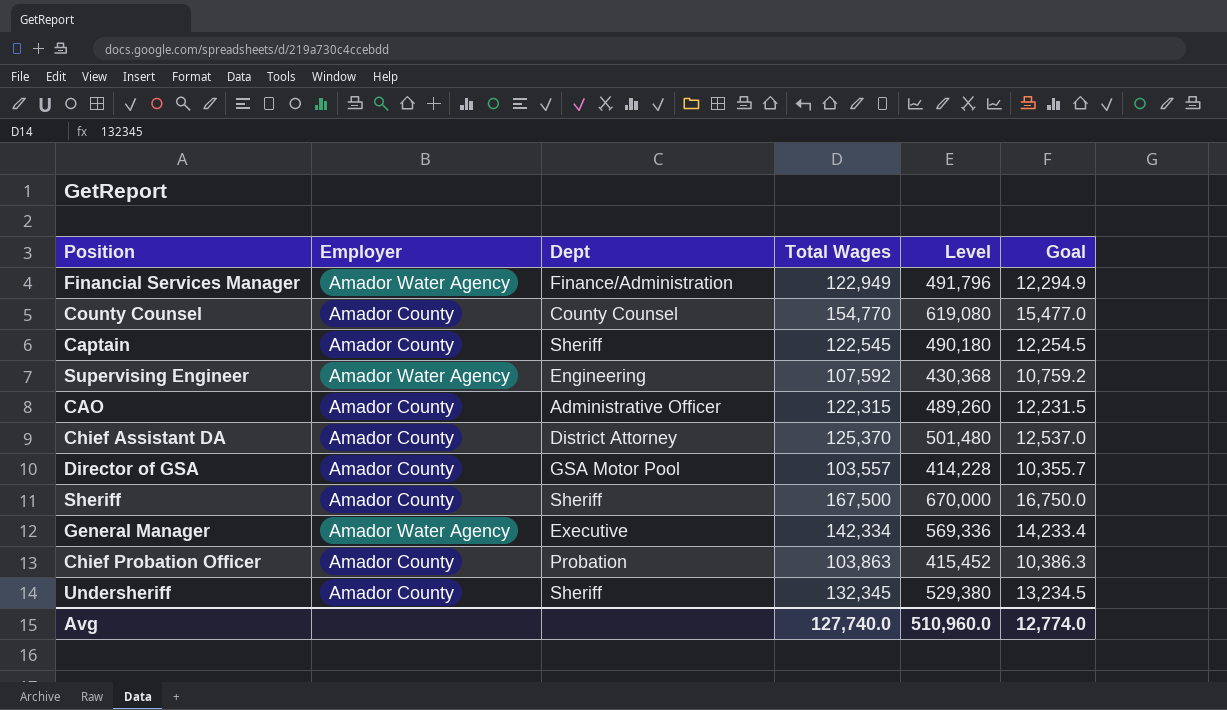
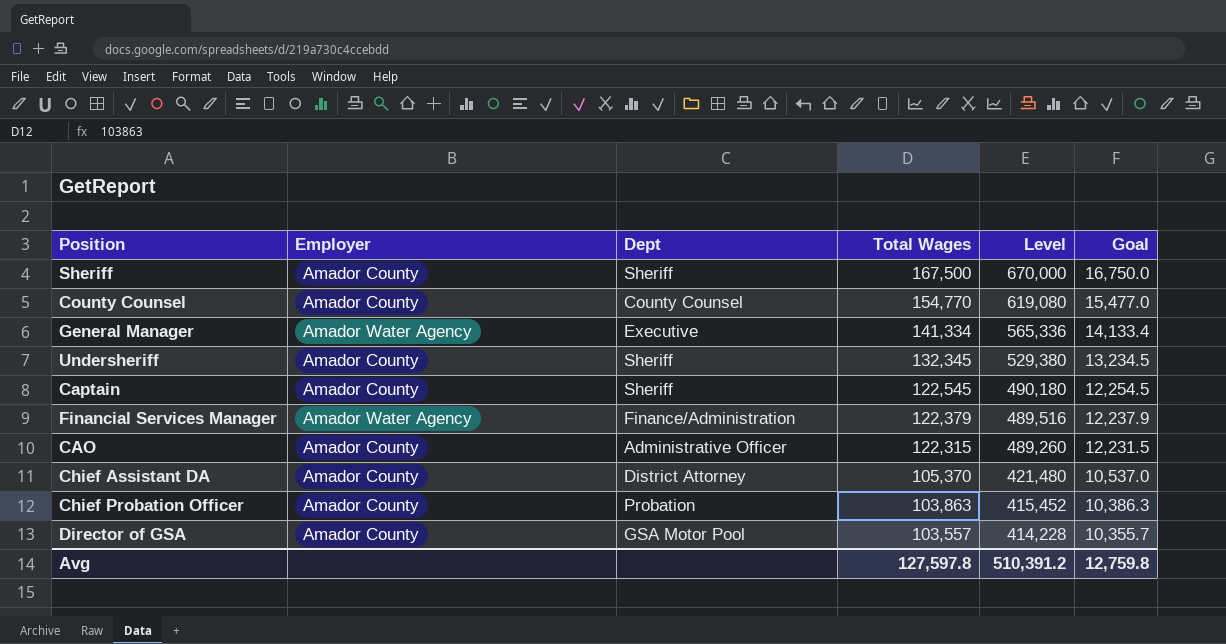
row order: none -> Total Wages descending
row Supervising Engineer: Amador Water Agency | Engineering | 107,592 | 430,368 | 10,759.2 -> none
General Manager | Total Wages: 142,334 -> 141,334
General Manager | Level: 569,336 -> 565,336
General Manager | Goal: 14,233.4 -> 14,133.4
Financial Services Manager | Total Wages: 122,949 -> 122,379
Financial Services Manager | Level: 491,796 -> 489,516
Financial Services Manager | Goal: 12,294.9 -> 12,237.9
Chief Assistant DA | Total Wages: 125,370 -> 105,370
Chief Assistant DA | Level: 501,480 -> 421,480
Chief Assistant DA | Goal: 12,537.0 -> 10,537.0
Avg | Total Wages: 127,740.0 -> 127,597.8
Avg | Level: 510,960.0 -> 510,391.2
Avg | Goal: 12,774.0 -> 12,759.8

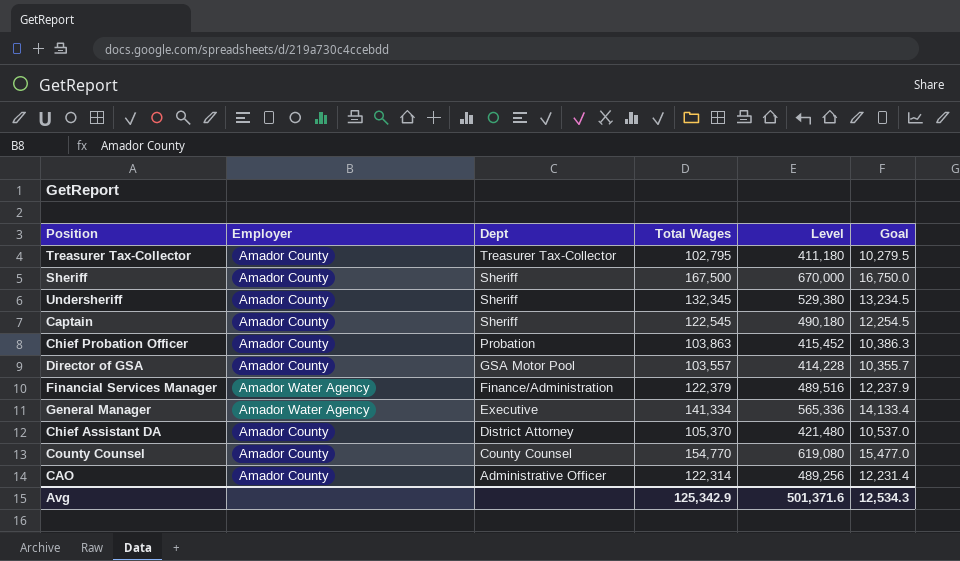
row order: Total Wages descending -> Dept descending
row Treasurer Tax-Collector: none -> Amador County | Treasurer Tax-Collector | 102,795 | 411,180 | 10,279.5
CAO | Total Wages: 122,315 -> 122,314
CAO | Level: 489,260 -> 489,256
CAO | Goal: 12,231.5 -> 12,231.4
Avg | Total Wages: 127,597.8 -> 125,342.9
Avg | Level: 510,391.2 -> 501,371.6
Avg | Goal: 12,759.8 -> 12,534.3

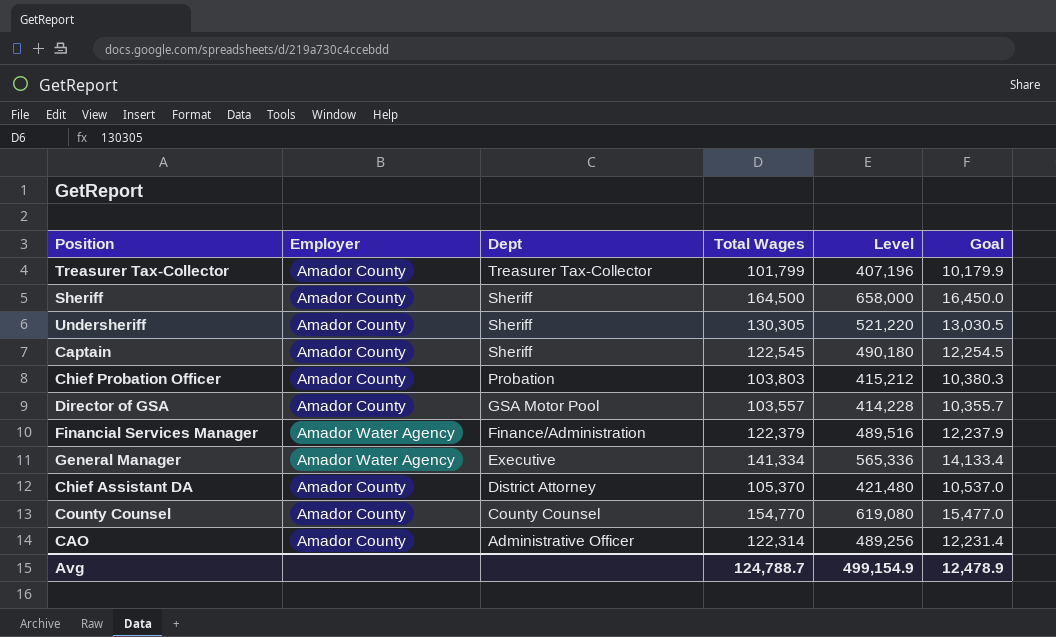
Treasurer Tax-Collector | Total Wages: 102,795 -> 101,799
Treasurer Tax-Collector | Level: 411,180 -> 407,196
Treasurer Tax-Collector | Goal: 10,279.5 -> 10,179.9
Sheriff | Total Wages: 167,500 -> 164,500
Sheriff | Level: 670,000 -> 658,000
Sheriff | Goal: 16,750.0 -> 16,450.0
Undersheriff | Total Wages: 132,345 -> 130,305
Undersheriff | Level: 529,380 -> 521,220
Undersheriff | Goal: 13,234.5 -> 13,030.5
Chief Probation Officer | Total Wages: 103,863 -> 103,803
Chief Probation Officer | Level: 415,452 -> 415,212
Chief Probation Officer | Goal: 10,386.3 -> 10,380.3
Avg | Total Wages: 125,342.9 -> 124,788.7
Avg | Level: 501,371.6 -> 499,154.9
Avg | Goal: 12,534.3 -> 12,478.9

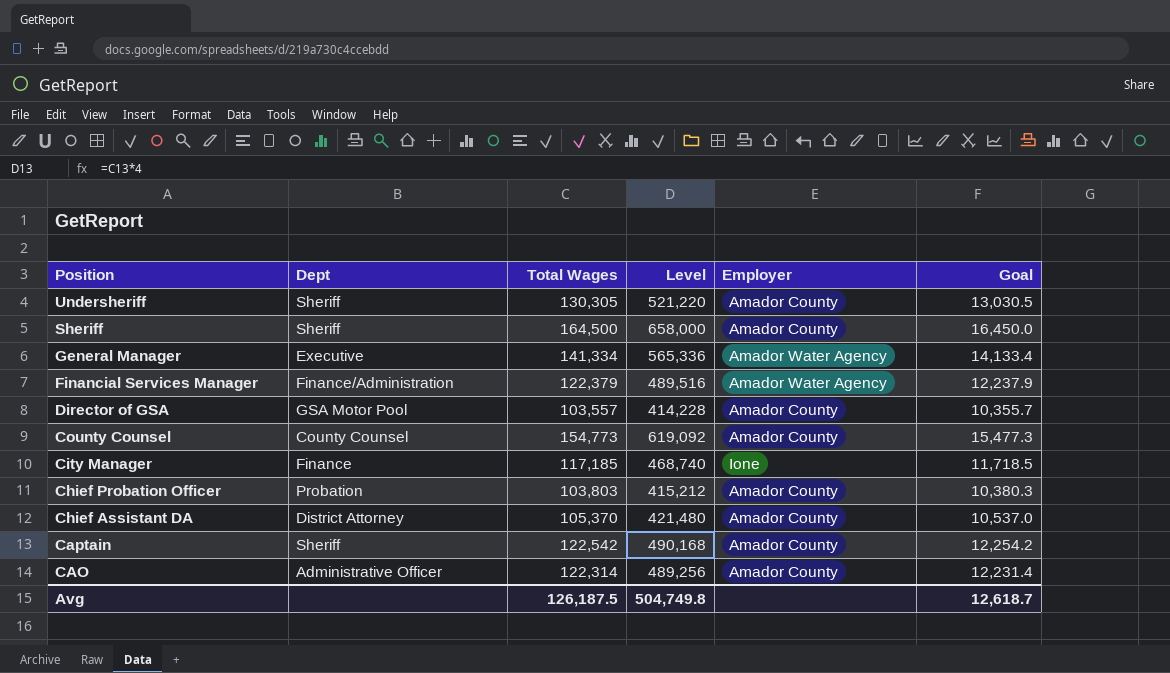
row order: Dept descending -> Position descending
column Employer | position: 2 -> 5
row Treasurer Tax-Collector: Amador County | Treasurer Tax-Collector | 101,799 | 407,196 | 10,179.9 -> none
County Counsel | Total Wages: 154,770 -> 154,773
County Counsel | Level: 619,080 -> 619,092
County Counsel | Goal: 15,477.0 -> 15,477.3
row City Manager: none -> Finance | 117,185 | 468,740 | Ione | 11,718.5
Captain | Total Wages: 122,545 -> 122,542
Captain | Level: 490,180 -> 490,168
Captain | Goal: 12,254.5 -> 12,254.2
Avg | Total Wages: 124,788.7 -> 126,187.5
Avg | Level: 499,154.9 -> 504,749.8
Avg | Goal: 12,478.9 -> 12,618.7

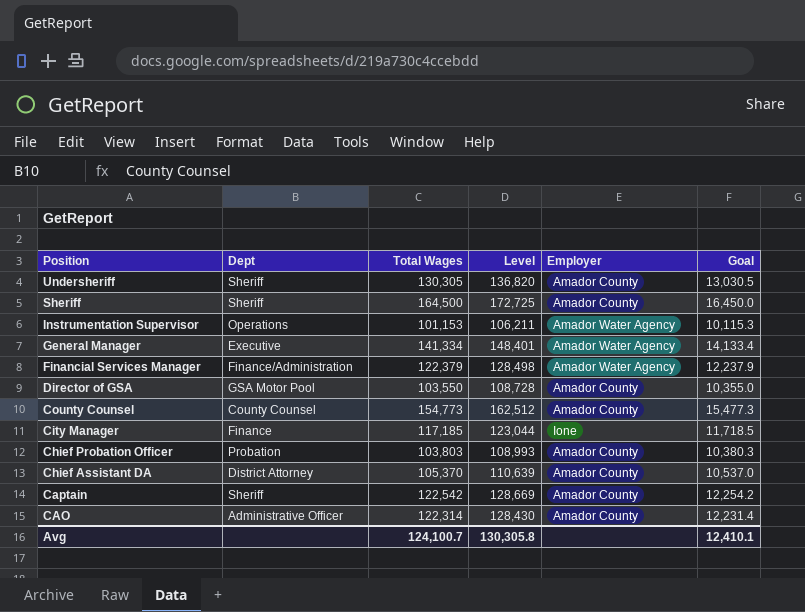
column Level | formula: [Total Wages] * 4 -> [Total Wages] * 1.05
row Instrumentation Supervisor: none -> Operations | 101,153 | 106,211 | Amador Water Agency | 10,115.3
Director of GSA | Total Wages: 103,557 -> 103,550
Director of GSA | Goal: 10,355.7 -> 10,355.0
Avg | Total Wages: 126,187.5 -> 124,100.7
Avg | Level: 504,749.8 -> 130,305.8
Avg | Goal: 12,618.7 -> 12,410.1

